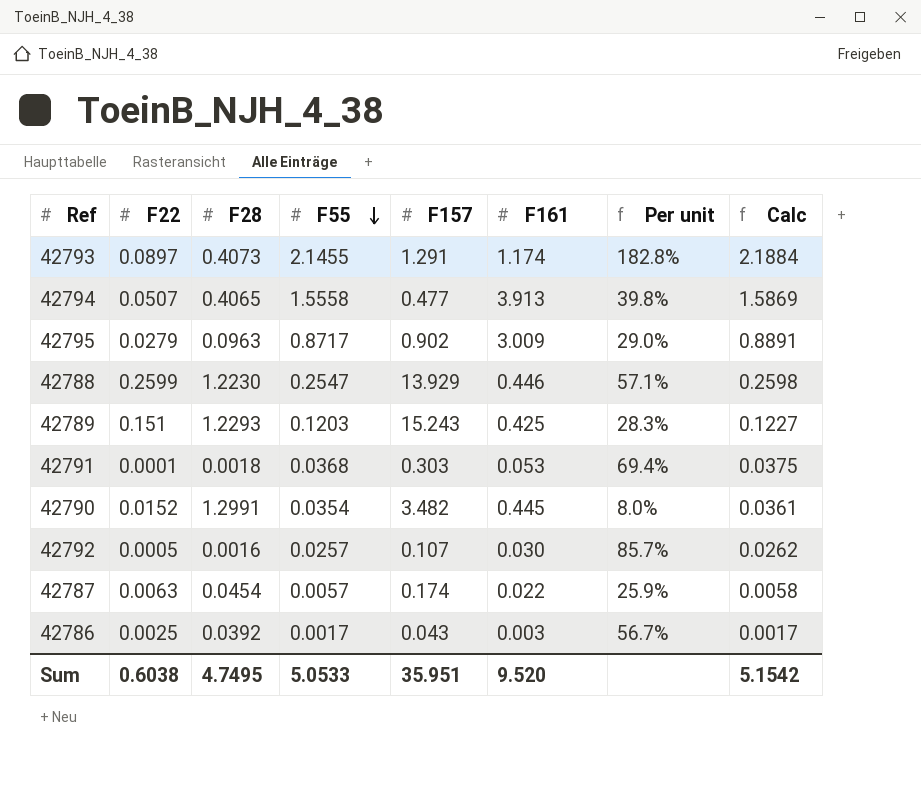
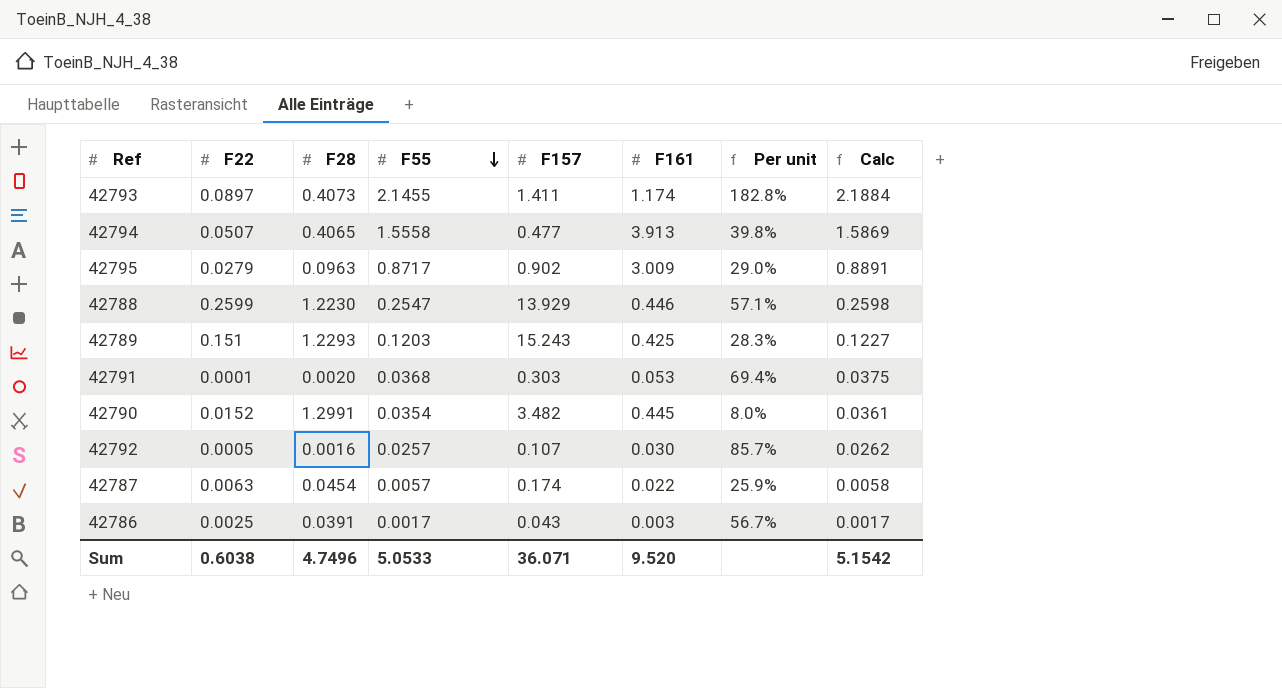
42793 | F157: 1.291 -> 1.411
42791 | F28: 0.0018 -> 0.0020
42786 | F28: 0.0392 -> 0.0391
Sum | F28: 4.7495 -> 4.7496
Sum | F157: 35.951 -> 36.071

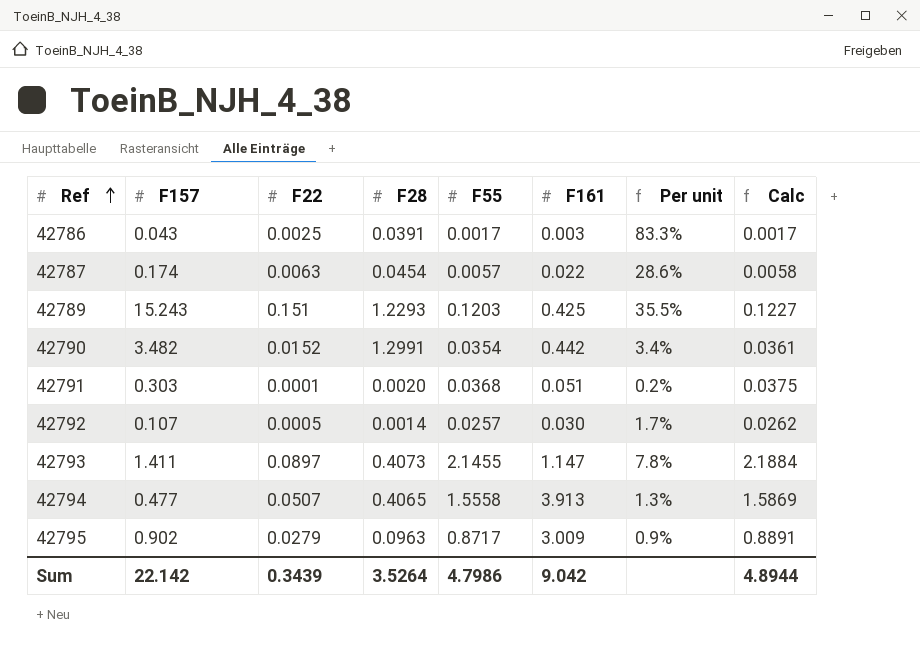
row order: F55 descending -> Ref ascending
column F157 | position: 5 -> 2
column Per unit | formula: [F55] / [F161] -> [F22] / [F161]
row 42788: 0.2599 | 1.2230 | 0.2547 | 13.929 | 0.446 | 57.1% | 0.2598 -> none
42790 | F161: 0.445 -> 0.442
42791 | F161: 0.053 -> 0.051
42792 | F28: 0.0016 -> 0.0014
42793 | F161: 1.174 -> 1.147
Sum | F157: 36.071 -> 22.142
Sum | F22: 0.6038 -> 0.3439
Sum | F28: 4.7496 -> 3.5264
Sum | F55: 5.0533 -> 4.7986
Sum | F161: 9.520 -> 9.042
Sum | Calc: 5.1542 -> 4.8944

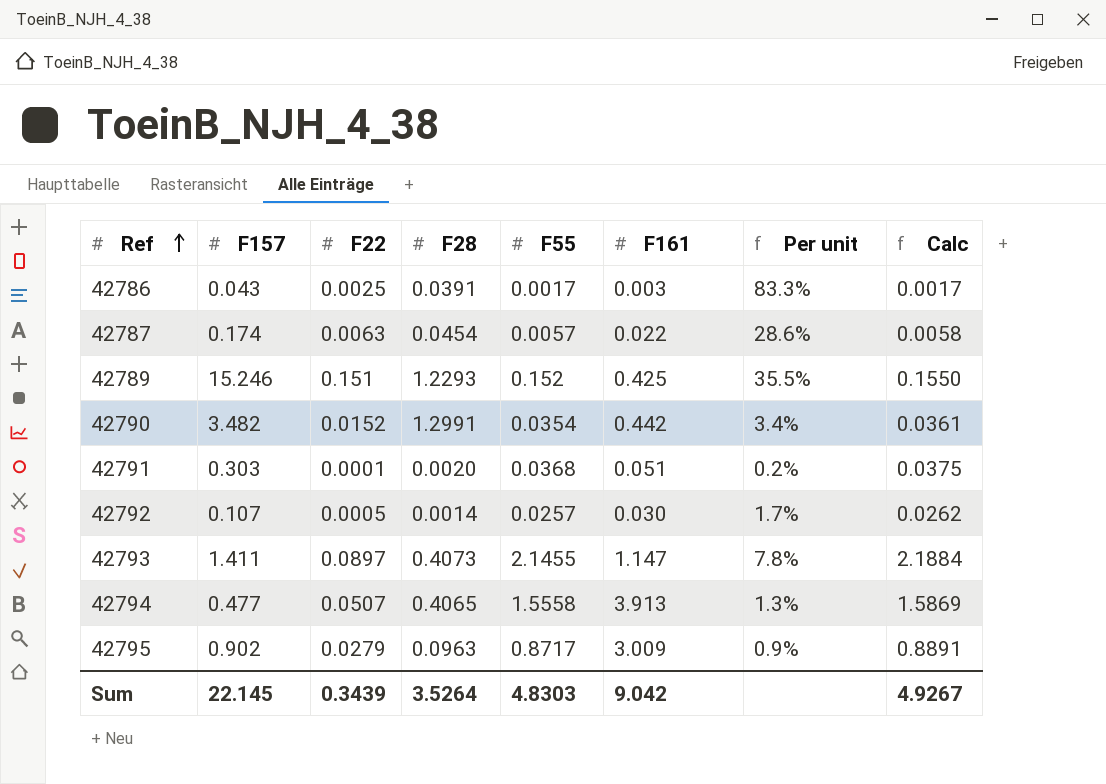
42789 | F157: 15.243 -> 15.246
42789 | F55: 0.1203 -> 0.152
42789 | Calc: 0.1227 -> 0.1550
Sum | F157: 22.142 -> 22.145
Sum | F55: 4.7986 -> 4.8303
Sum | Calc: 4.8944 -> 4.9267

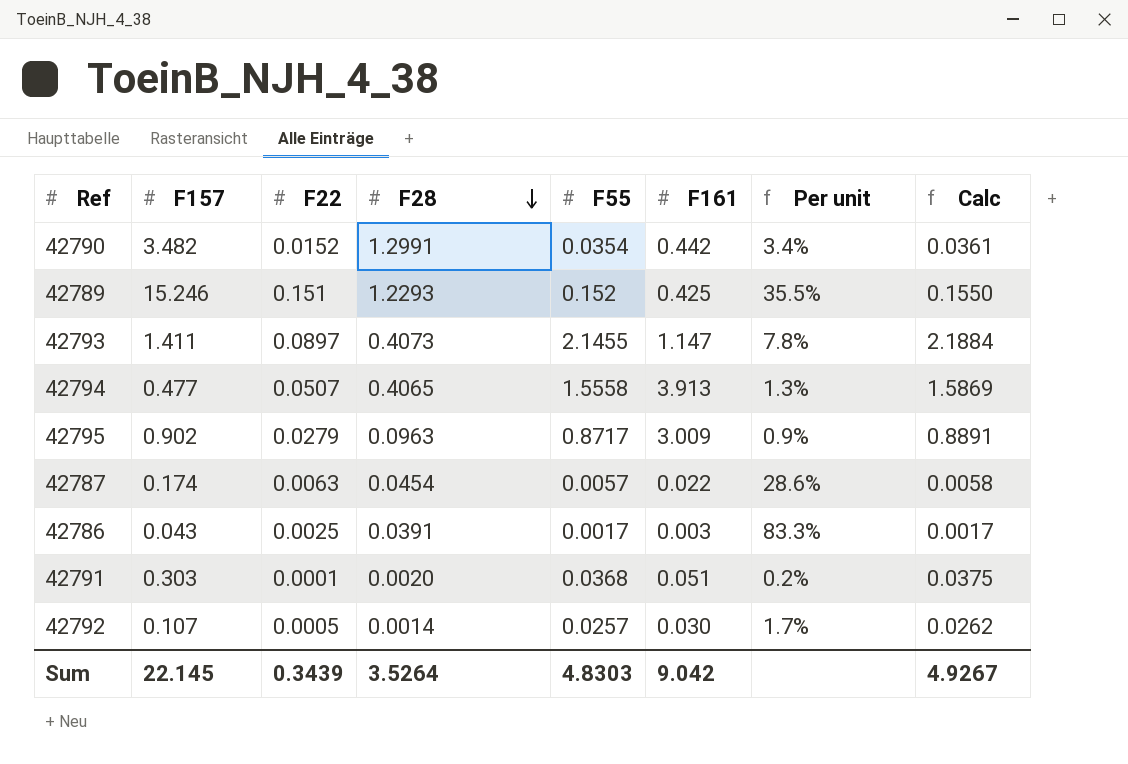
row order: Ref ascending -> F28 descending

